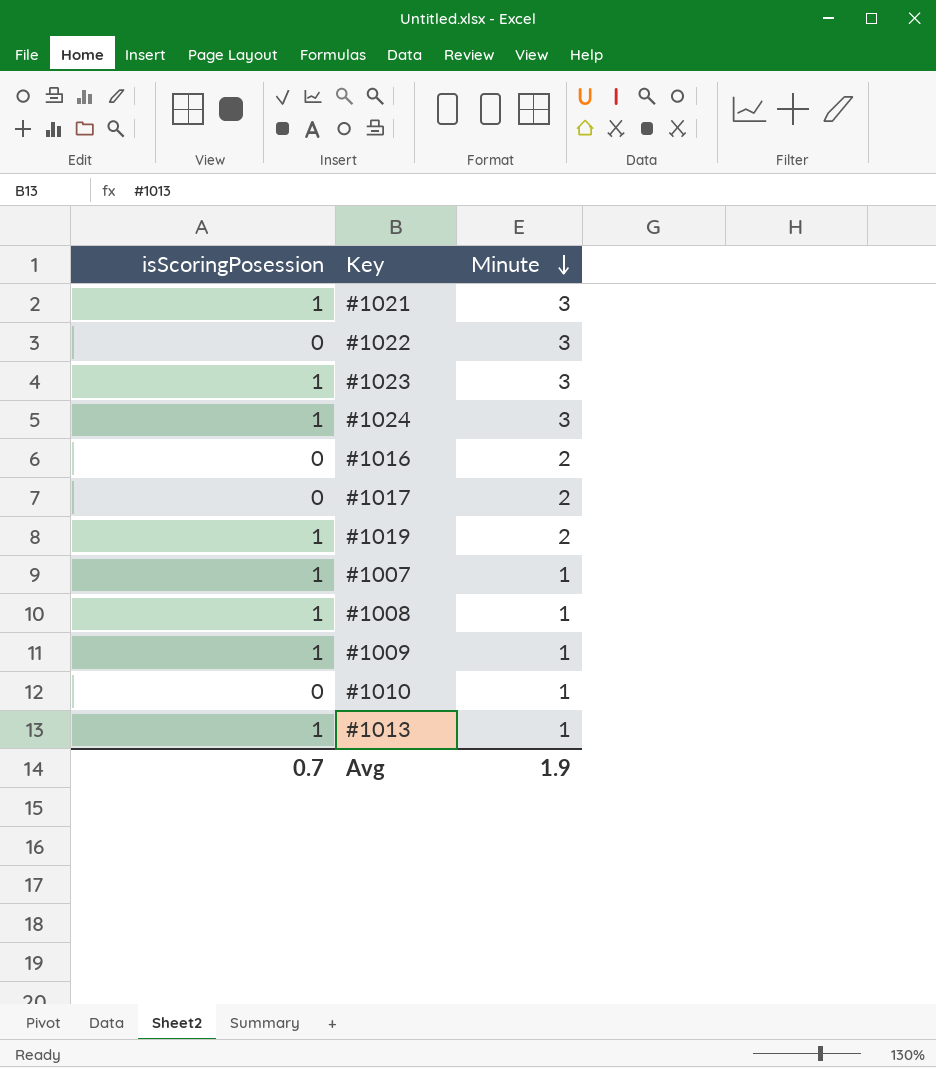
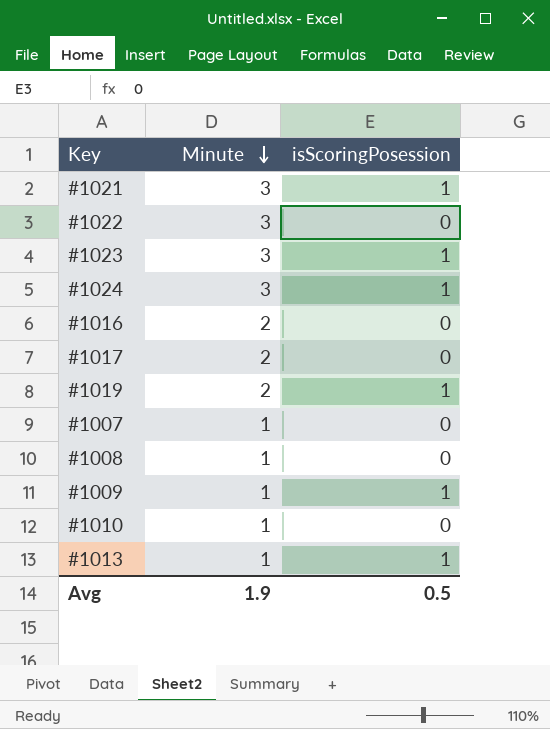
column isScoringPosession | position: 1 -> 3
#1007 | isScoringPosession: 1 -> 0
#1008 | isScoringPosession: 1 -> 0
Avg | isScoringPosession: 0.7 -> 0.5

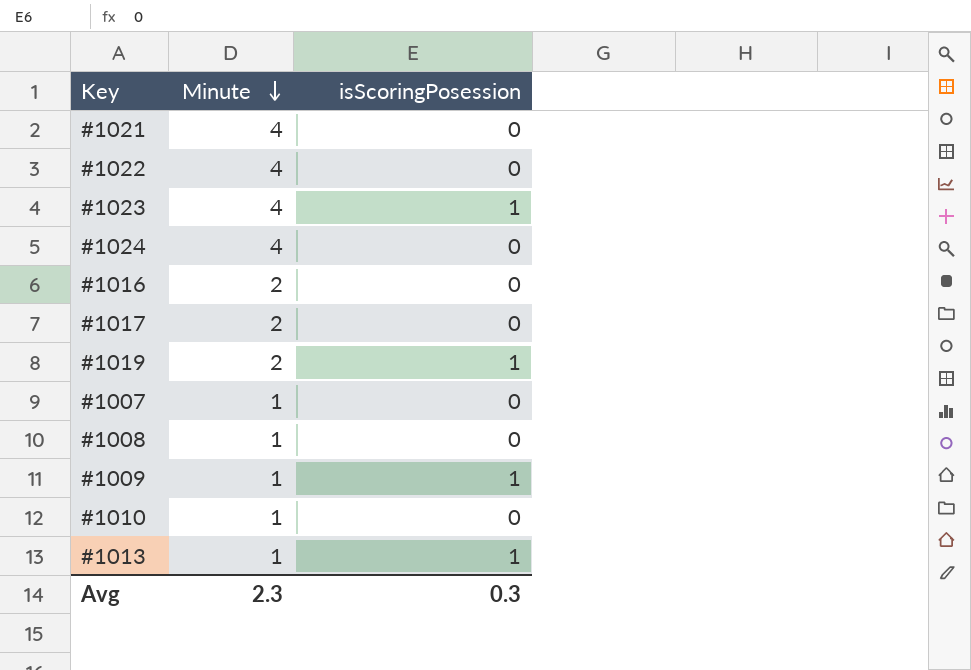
#1021 | Minute: 3 -> 4
#1021 | isScoringPosession: 1 -> 0
#1022 | Minute: 3 -> 4
#1023 | Minute: 3 -> 4
#1024 | Minute: 3 -> 4
#1024 | isScoringPosession: 1 -> 0
Avg | Minute: 1.9 -> 2.3
Avg | isScoringPosession: 0.5 -> 0.3

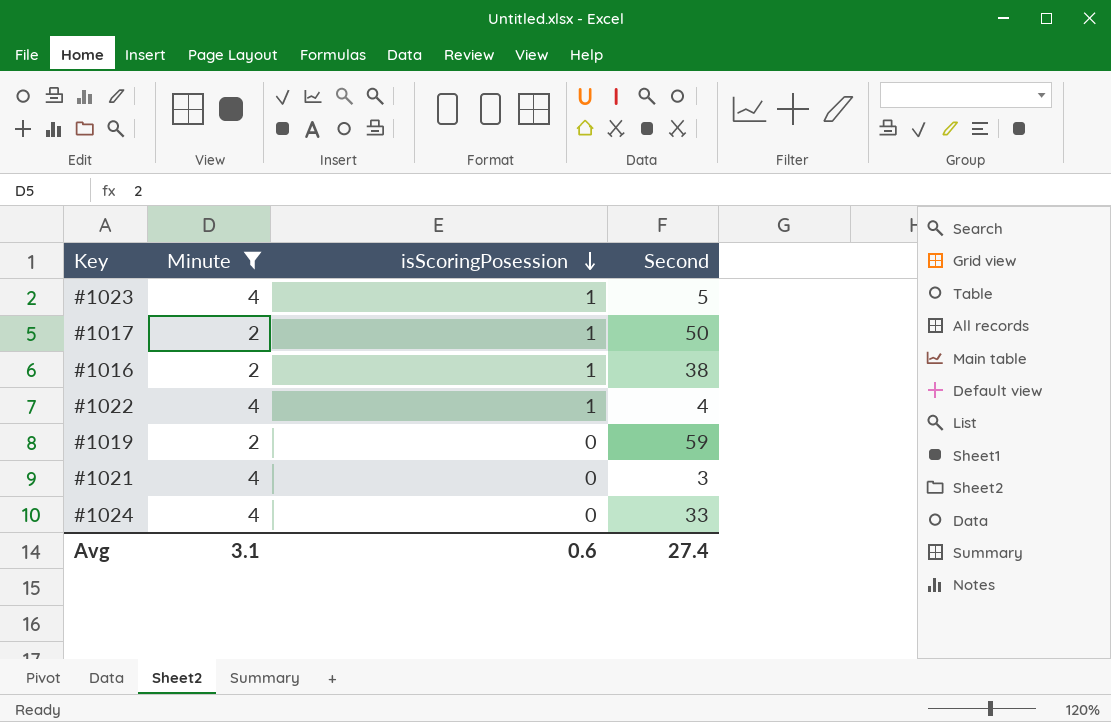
filter: none -> Minute != 1
row order: Minute descending -> isScoringPosession descending
column Second | position: none -> 4
#1017 | isScoringPosession: 0 -> 1
#1016 | isScoringPosession: 0 -> 1
#1022 | isScoringPosession: 0 -> 1
#1019 | isScoringPosession: 1 -> 0
Avg | Minute: 2.3 -> 3.1
Avg | isScoringPosession: 0.3 -> 0.6

